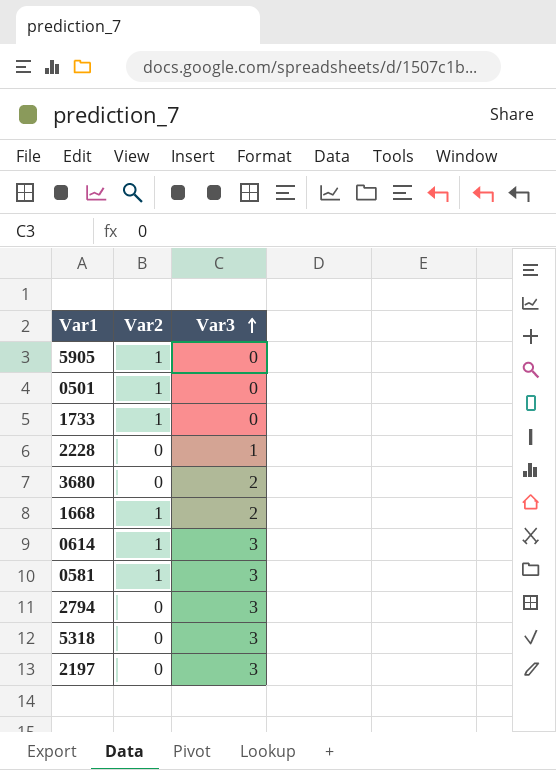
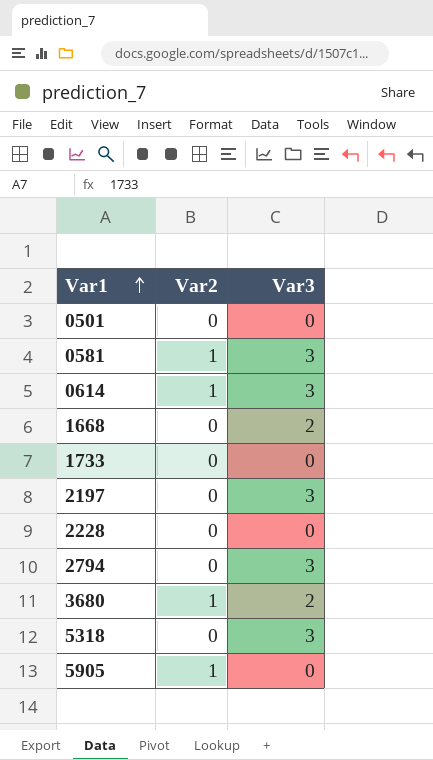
row order: Var3 ascending -> Var1 ascending
0501 | Var2: 1 -> 0
1668 | Var2: 1 -> 0
1733 | Var2: 1 -> 0
2228 | Var3: 1 -> 0
3680 | Var2: 0 -> 1

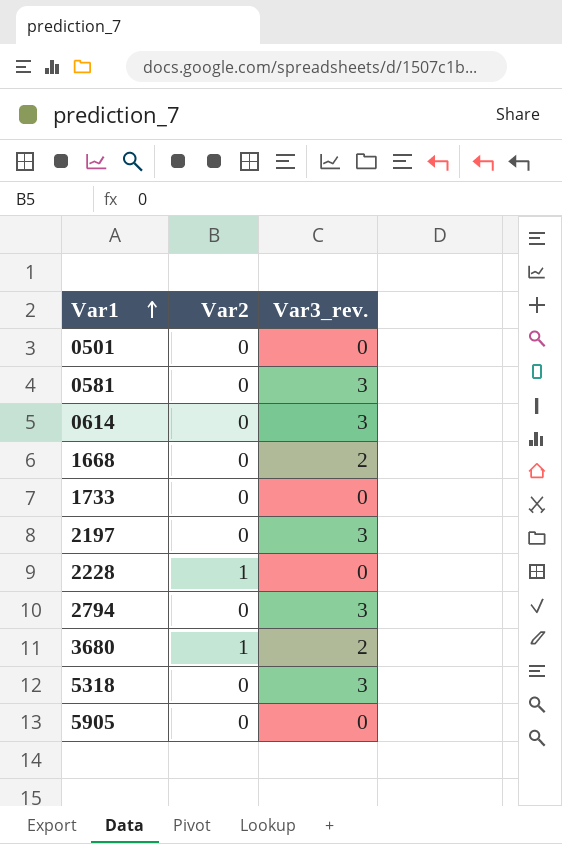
column name: Var3 -> Var3_rev.
0581 | Var2: 1 -> 0
0614 | Var2: 1 -> 0
2228 | Var2: 0 -> 1
5905 | Var2: 1 -> 0

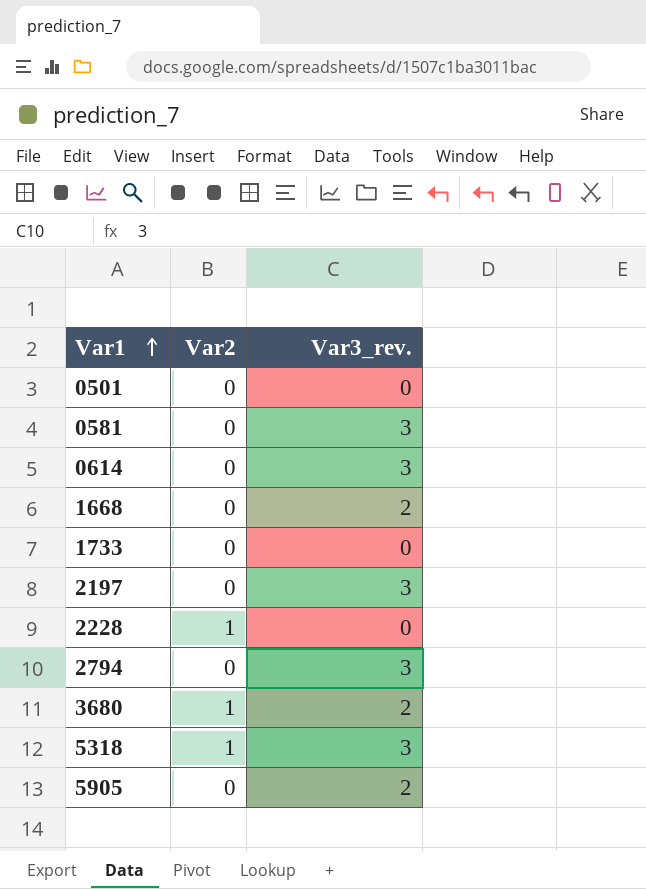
5318 | Var2: 0 -> 1
5905 | Var3_rev.: 0 -> 2

